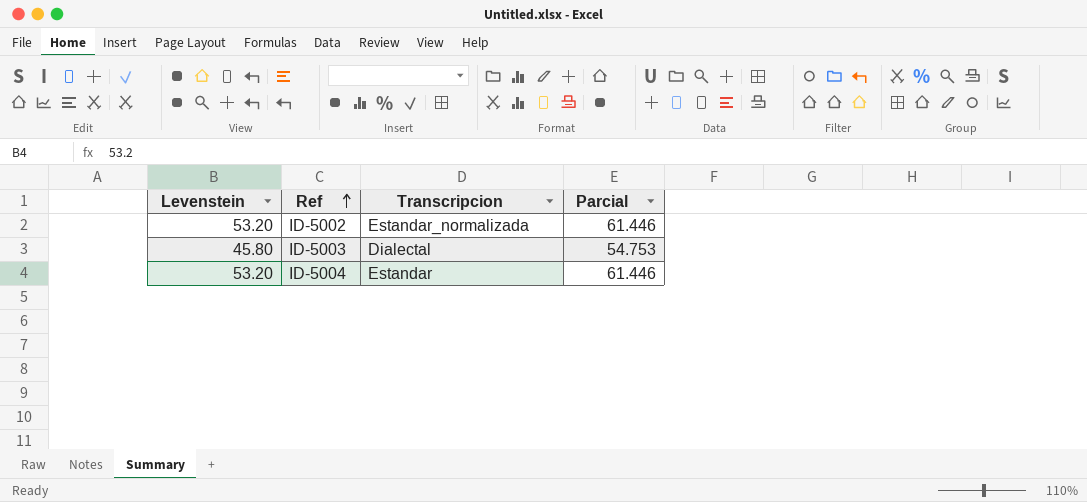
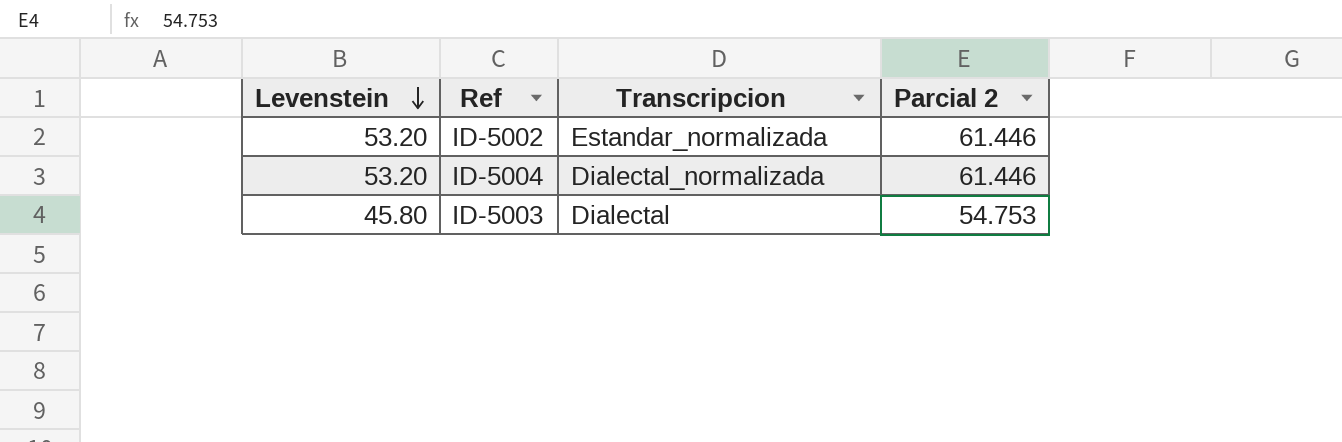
row order: Ref ascending -> Levenstein descending
column name: Parcial -> Parcial 2
ID-5004 | Transcripcion: Estandar -> Dialectal_normalizada

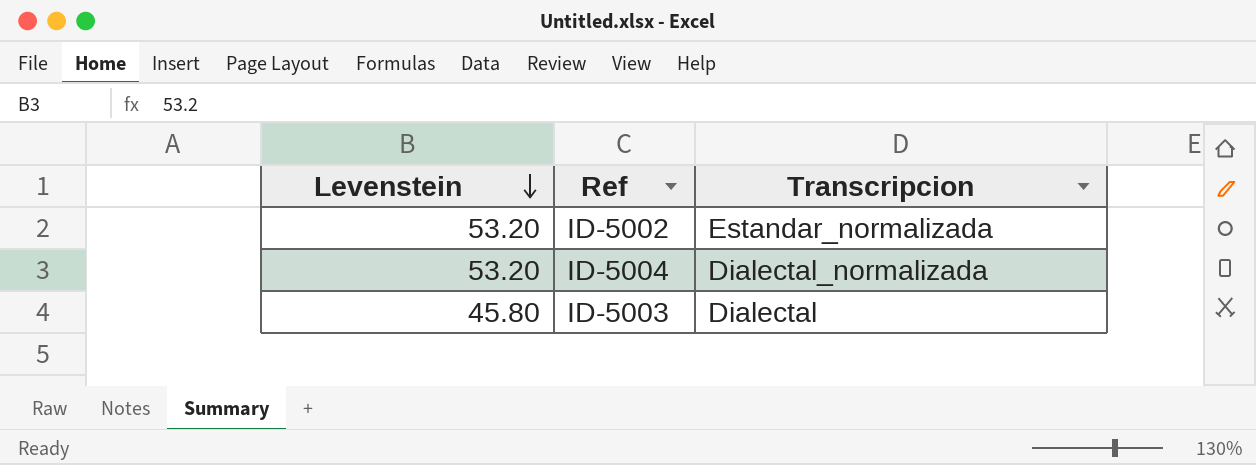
column Parcial 2 | position: 4 -> none

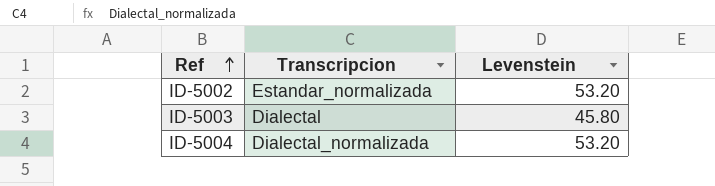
row order: Levenstein descending -> Ref ascending
column Levenstein | position: 1 -> 3

